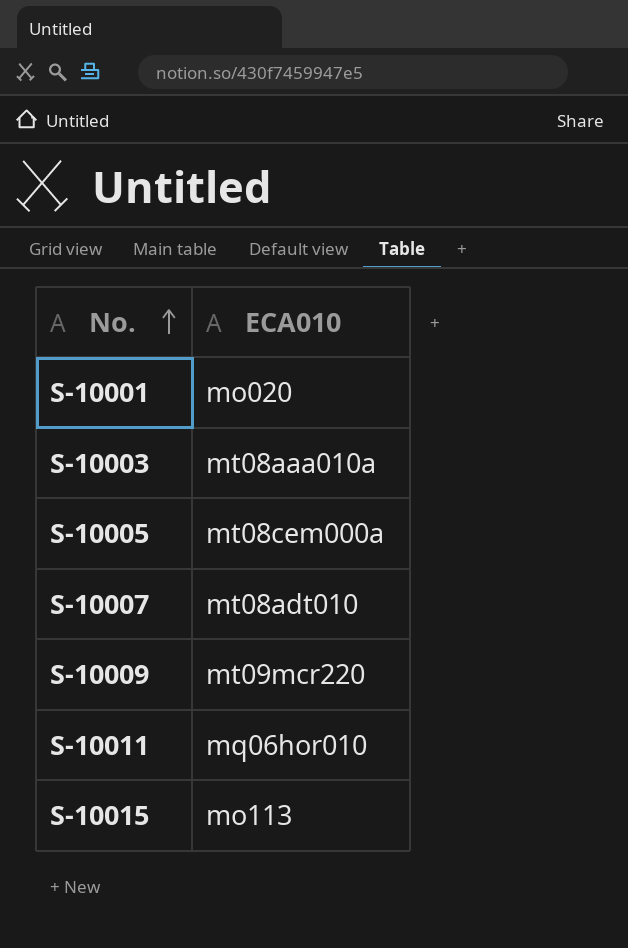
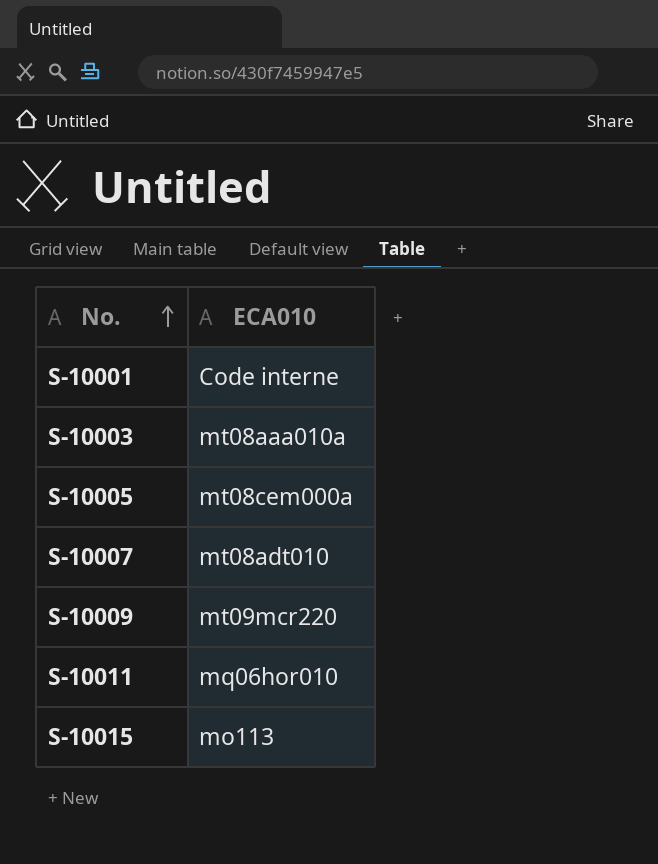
S-10001 | ECA010: mo020 -> Code interne

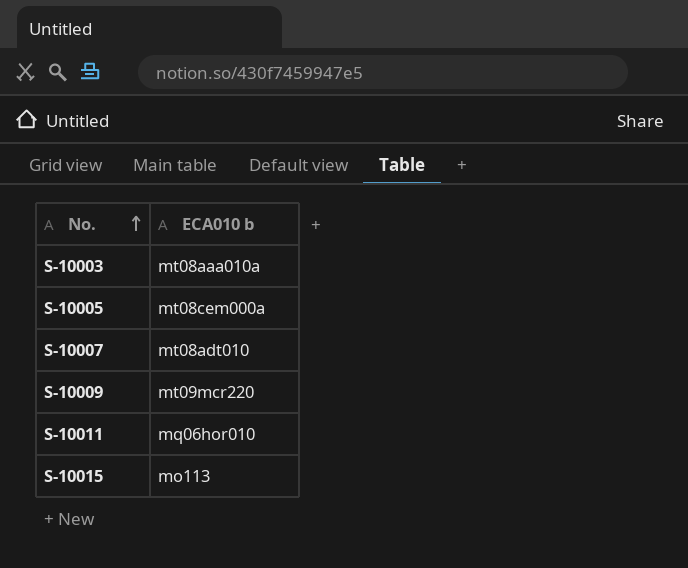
column name: ECA010 -> ECA010 b
row S-10001: Code interne -> none

